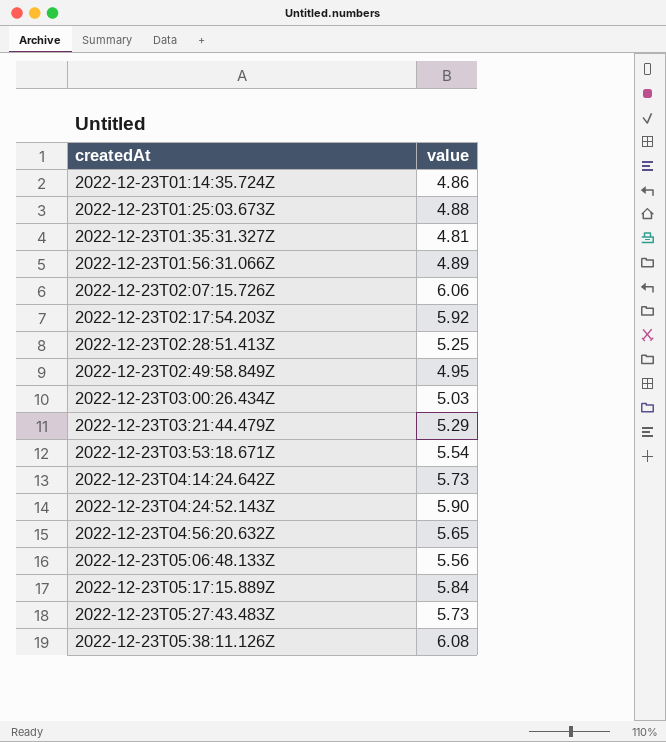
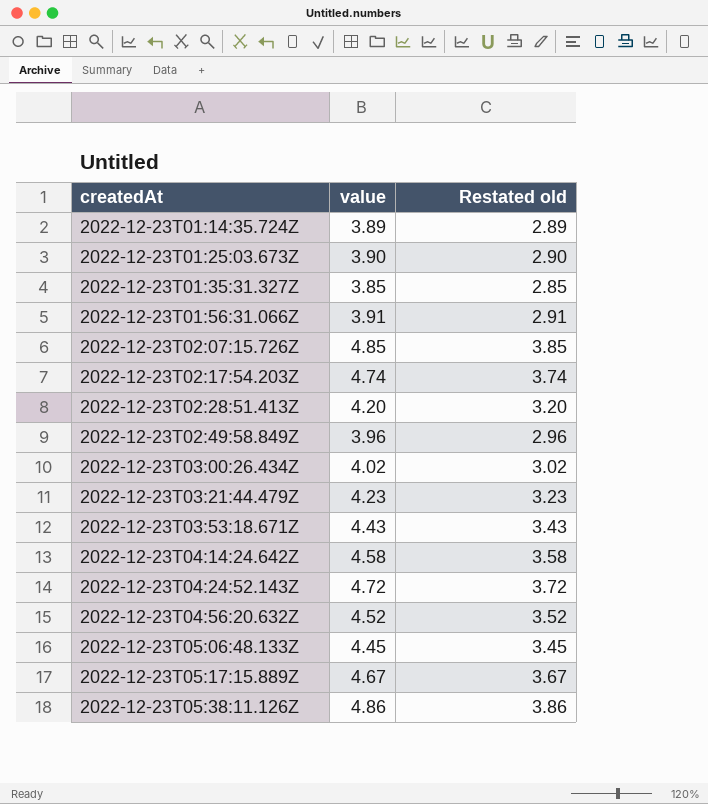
column Restated old | formula: none -> [value] - 1
row 2022-12-23T05:27:43.483Z: 5.73 -> none
2022-12-23T01:14:35.724Z | value: 4.86 -> 3.89
2022-12-23T01:25:03.673Z | value: 4.88 -> 3.90
2022-12-23T01:35:31.327Z | value: 4.81 -> 3.85
2022-12-23T01:56:31.066Z | value: 4.89 -> 3.91
2022-12-23T02:07:15.726Z | value: 6.06 -> 4.85
2022-12-23T02:17:54.203Z | value: 5.92 -> 4.74
2022-12-23T02:28:51.413Z | value: 5.25 -> 4.20
2022-12-23T02:49:58.849Z | value: 4.95 -> 3.96
2022-12-23T03:00:26.434Z | value: 5.03 -> 4.02
2022-12-23T03:21:44.479Z | value: 5.29 -> 4.23
2022-12-23T03:53:18.671Z | value: 5.54 -> 4.43
2022-12-23T04:14:24.642Z | value: 5.73 -> 4.58
2022-12-23T04:24:52.143Z | value: 5.90 -> 4.72
2022-12-23T04:56:20.632Z | value: 5.65 -> 4.52
2022-12-23T05:06:48.133Z | value: 5.56 -> 4.45
2022-12-23T05:17:15.889Z | value: 5.84 -> 4.67
2022-12-23T05:38:11.126Z | value: 6.08 -> 4.86

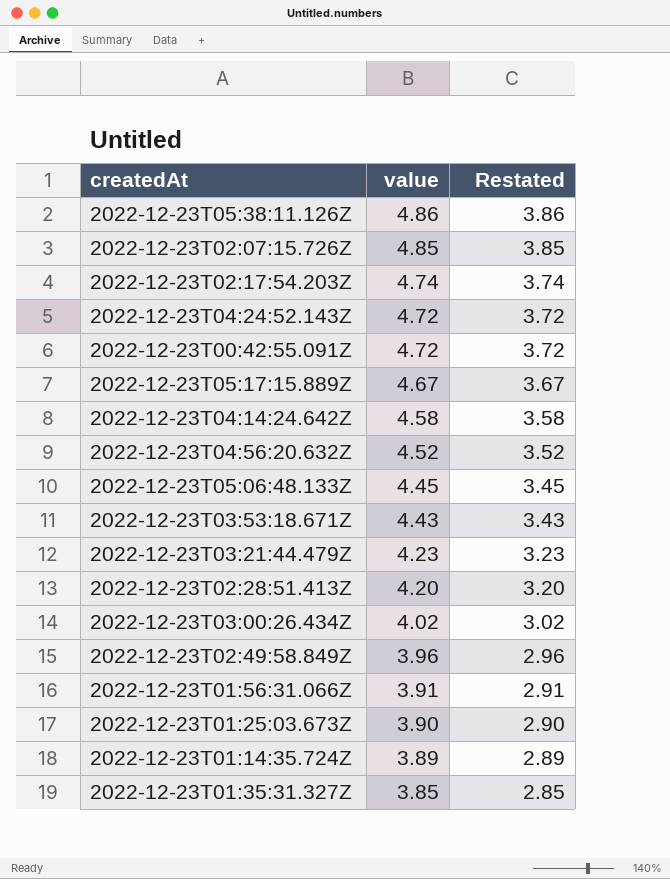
row order: createdAt ascending -> value descending
column name: Restated old -> Restated
row 2022-12-23T00:42:55.091Z: none -> 4.72 | 3.72

